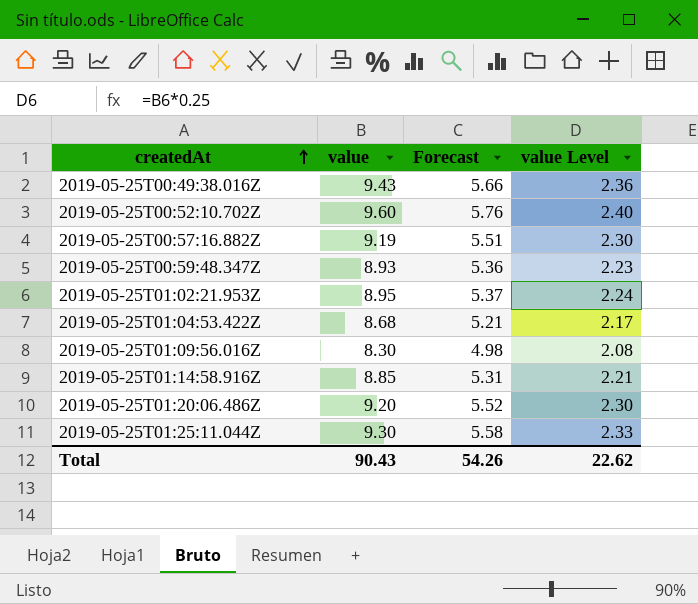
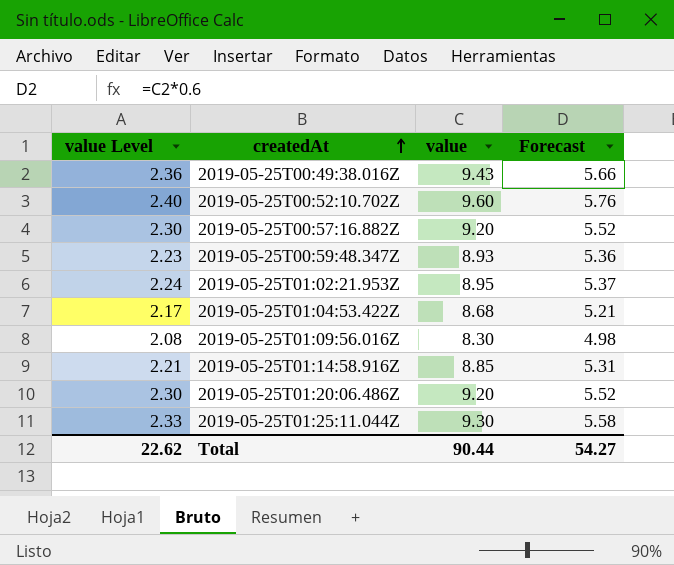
column value Level | position: 4 -> 1
2019-05-25T00:57:16.882Z | value: 9.19 -> 9.20
2019-05-25T00:57:16.882Z | Forecast: 5.51 -> 5.52
Total | value: 90.43 -> 90.44
Total | Forecast: 54.26 -> 54.27

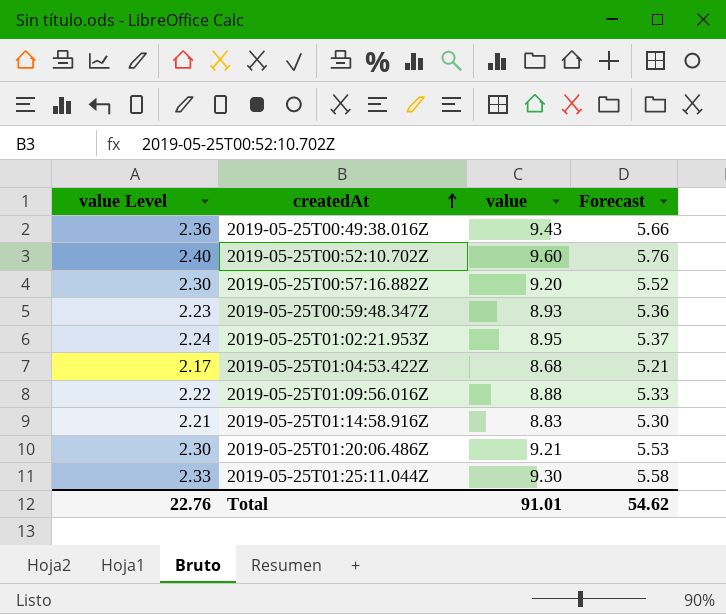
2019-05-25T01:09:56.016Z | value Level: 2.08 -> 2.22
2019-05-25T01:09:56.016Z | value: 8.30 -> 8.88
2019-05-25T01:09:56.016Z | Forecast: 4.98 -> 5.33
2019-05-25T01:14:58.916Z | value: 8.85 -> 8.83
2019-05-25T01:14:58.916Z | Forecast: 5.31 -> 5.30
2019-05-25T01:20:06.486Z | value: 9.20 -> 9.21
2019-05-25T01:20:06.486Z | Forecast: 5.52 -> 5.53
Total | value Level: 22.62 -> 22.76
Total | value: 90.44 -> 91.01
Total | Forecast: 54.27 -> 54.62

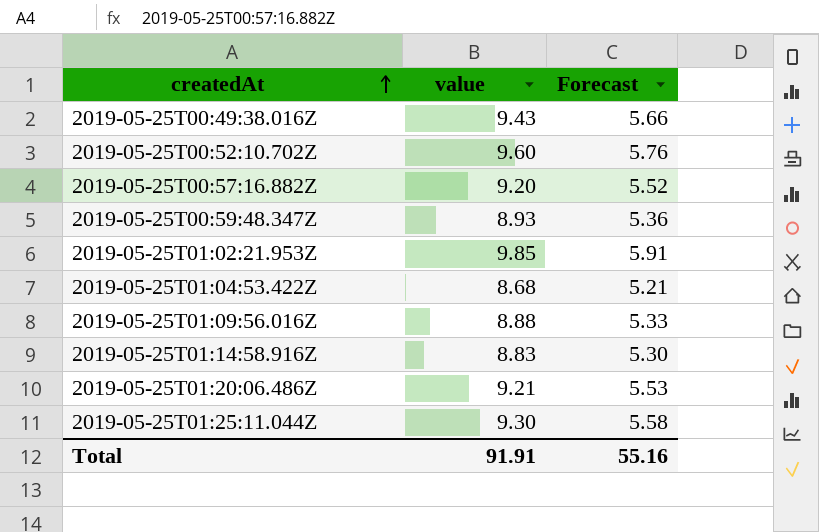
column value Level | formula: [value] * 0.25 -> none
2019-05-25T01:02:21.953Z | value: 8.95 -> 9.85
2019-05-25T01:02:21.953Z | Forecast: 5.37 -> 5.91
Total | value: 91.01 -> 91.91
Total | Forecast: 54.62 -> 55.16

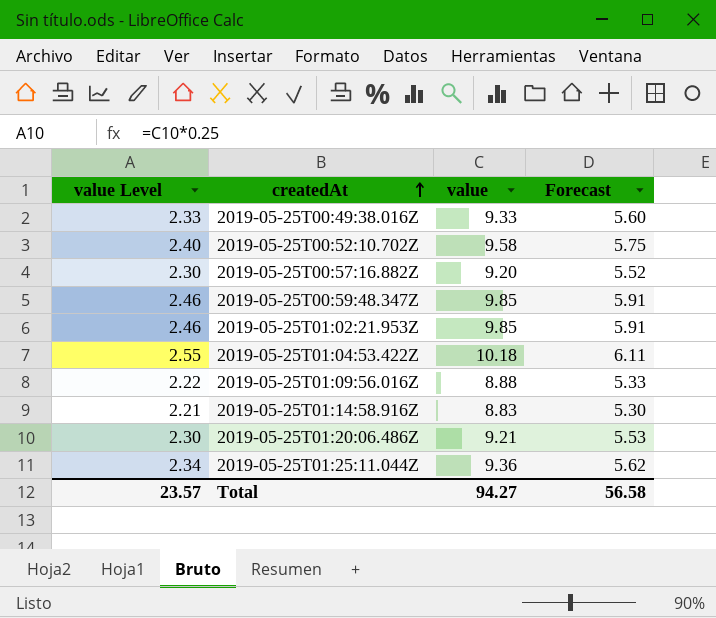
column value Level | formula: none -> [value] * 0.25
2019-05-25T00:49:38.016Z | value: 9.43 -> 9.33
2019-05-25T00:49:38.016Z | Forecast: 5.66 -> 5.60
2019-05-25T00:52:10.702Z | value: 9.60 -> 9.58
2019-05-25T00:52:10.702Z | Forecast: 5.76 -> 5.75
2019-05-25T00:59:48.347Z | value: 8.93 -> 9.85
2019-05-25T00:59:48.347Z | Forecast: 5.36 -> 5.91
2019-05-25T01:04:53.422Z | value: 8.68 -> 10.18
2019-05-25T01:04:53.422Z | Forecast: 5.21 -> 6.11
2019-05-25T01:25:11.044Z | value: 9.30 -> 9.36
2019-05-25T01:25:11.044Z | Forecast: 5.58 -> 5.62
Total | value: 91.91 -> 94.27
Total | Forecast: 55.16 -> 56.58

